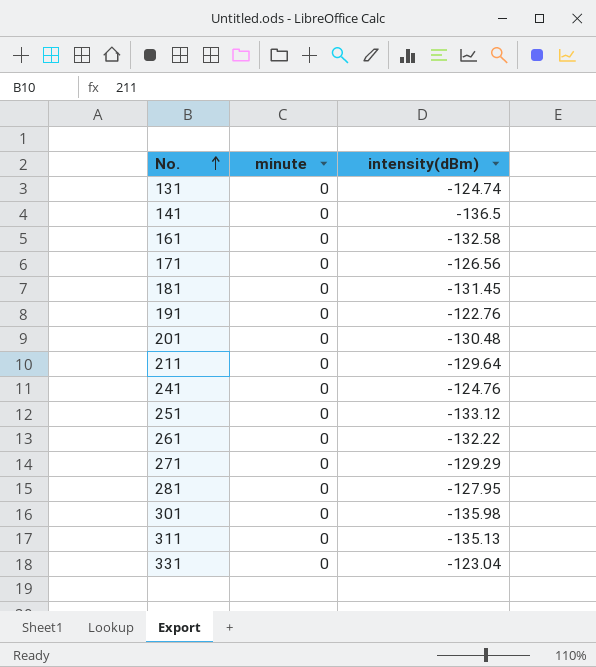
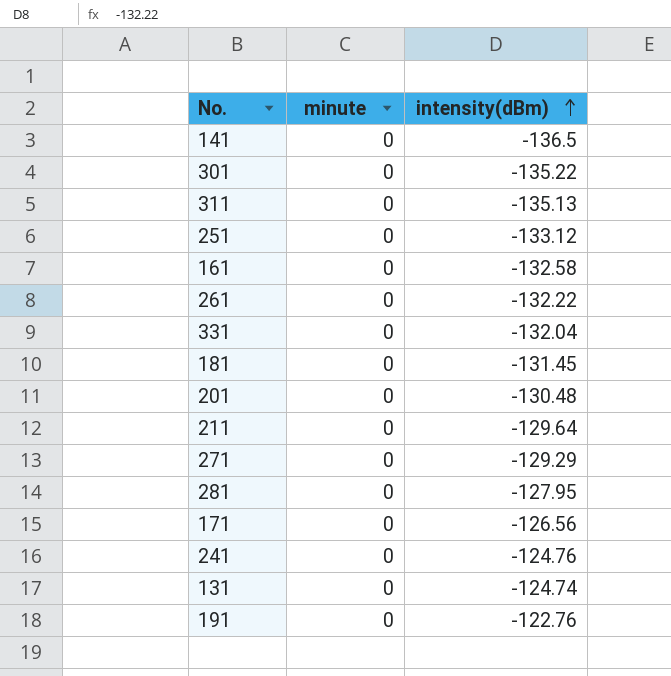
row order: No. ascending -> intensity(dBm) ascending
301 | intensity(dBm): -135.98 -> -135.22
331 | intensity(dBm): -123.04 -> -132.04

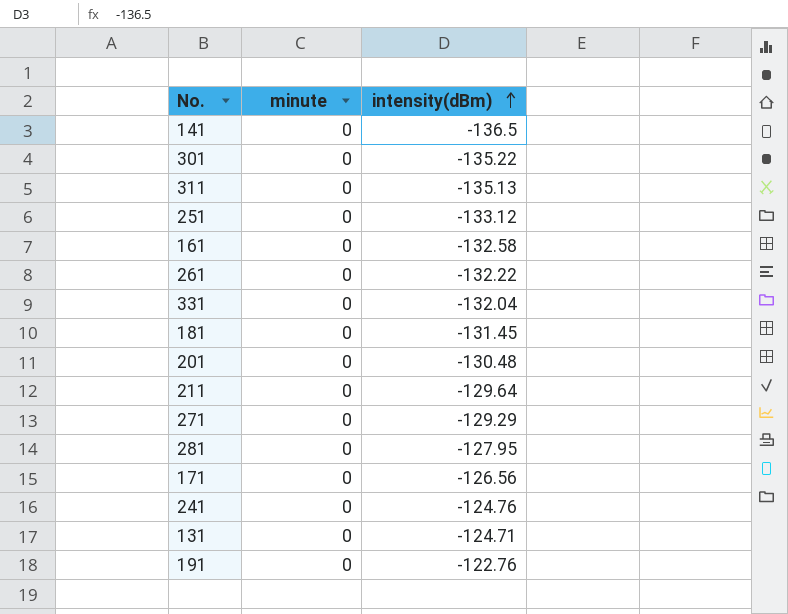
131 | intensity(dBm): -124.74 -> -124.71

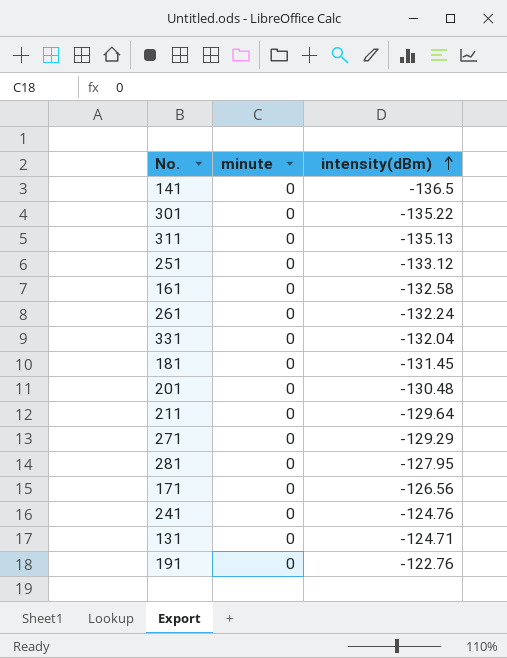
261 | intensity(dBm): -132.22 -> -132.24

